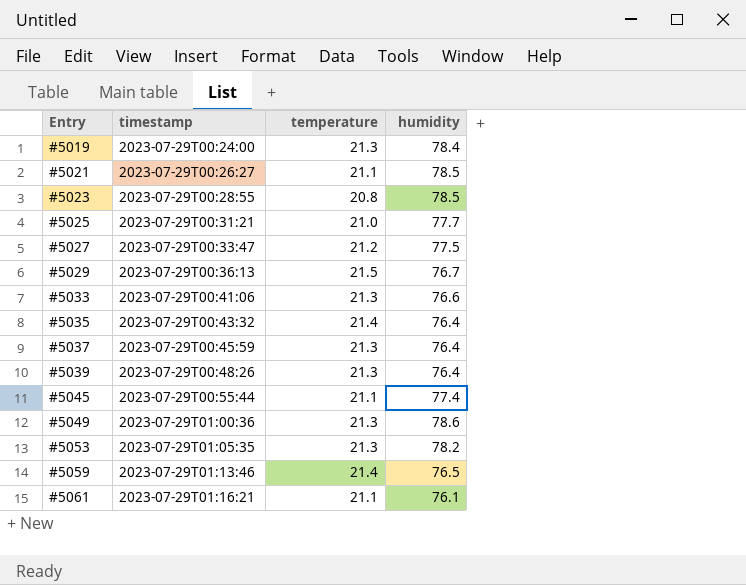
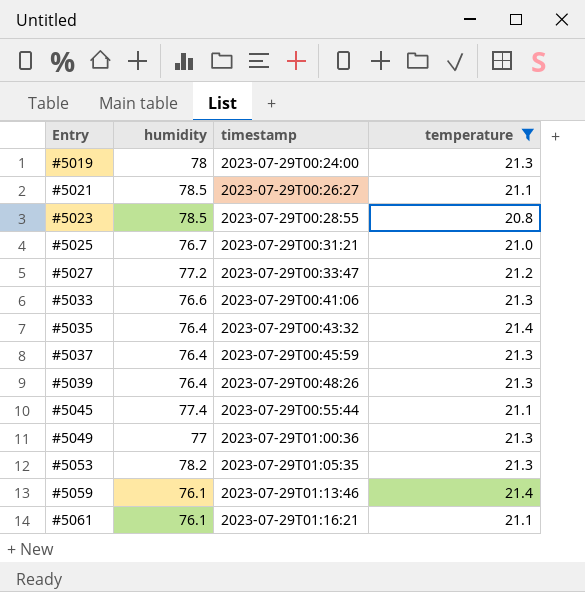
filter: none -> temperature != 21.5
column humidity | position: 4 -> 2
#5019 | humidity: 78.4 -> 78
#5025 | humidity: 77.7 -> 76.7
#5027 | humidity: 77.5 -> 77.2
#5049 | humidity: 78.6 -> 77
#5059 | humidity: 76.5 -> 76.1

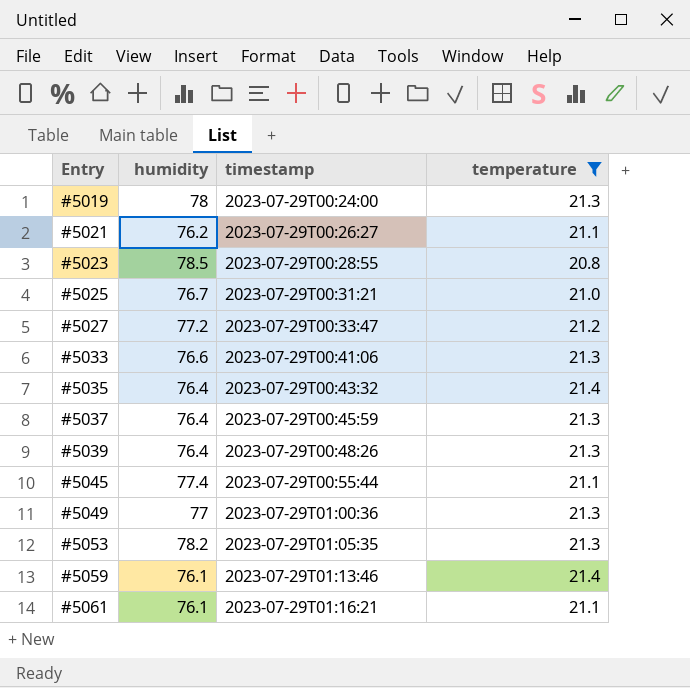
#5021 | humidity: 78.5 -> 76.2

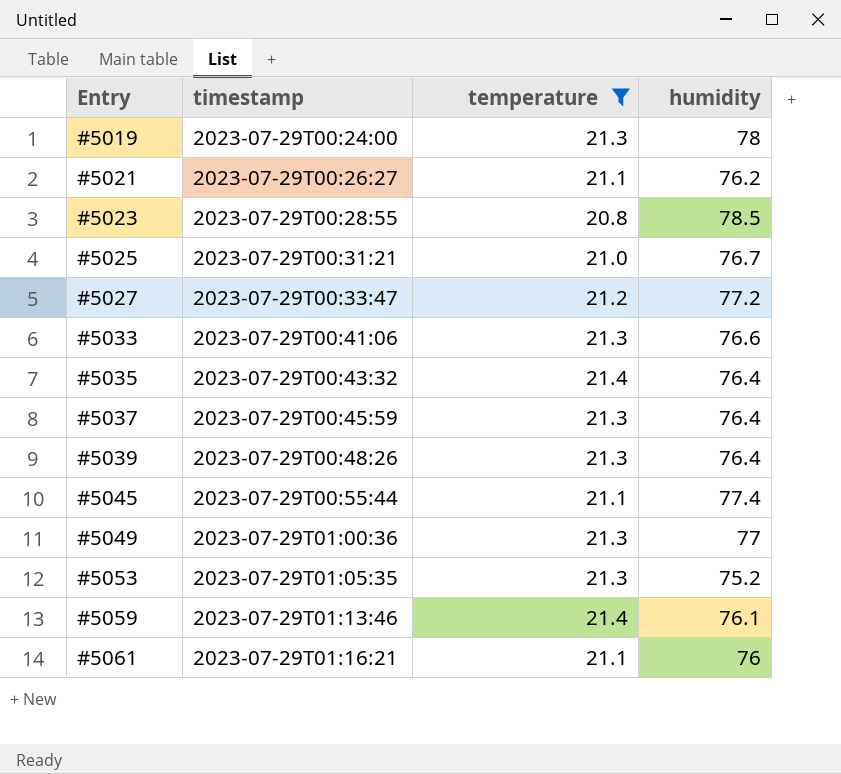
column humidity | position: 2 -> 4
#5053 | humidity: 78.2 -> 75.2
#5061 | humidity: 76.1 -> 76

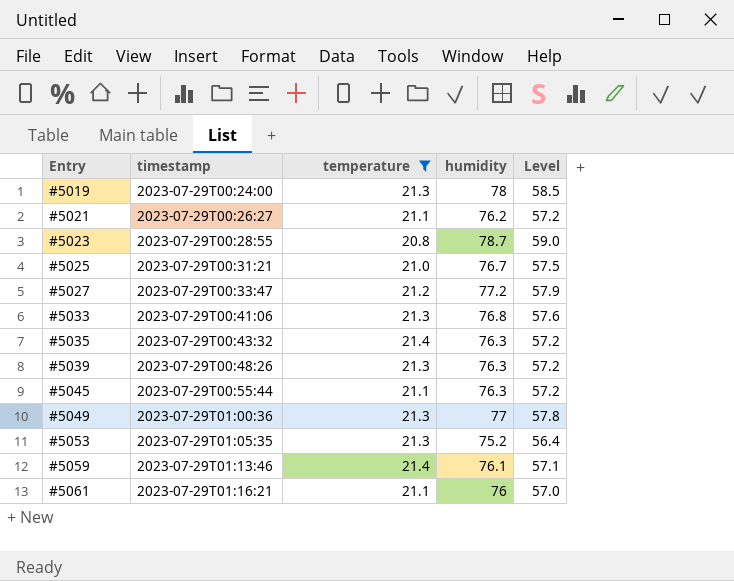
column Level | formula: none -> [humidity] * 0.75
row #5037: 2023-07-29T00:45:59 | 21.3 | 76.4 -> none
#5023 | humidity: 78.5 -> 78.7
#5033 | humidity: 76.6 -> 76.8
#5035 | humidity: 76.4 -> 76.3
#5039 | humidity: 76.4 -> 76.3
#5045 | humidity: 77.4 -> 76.3

